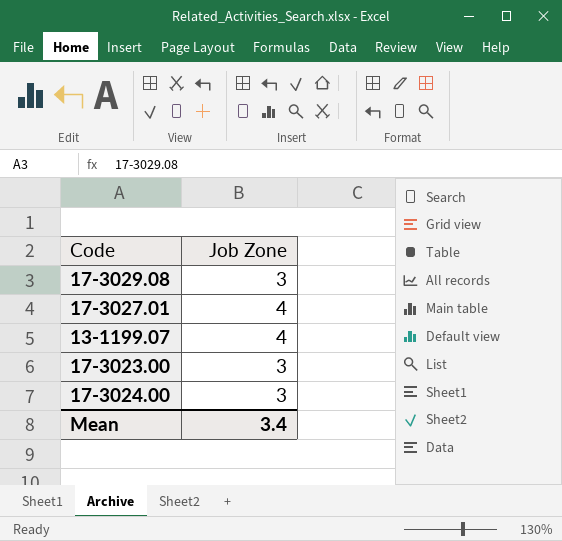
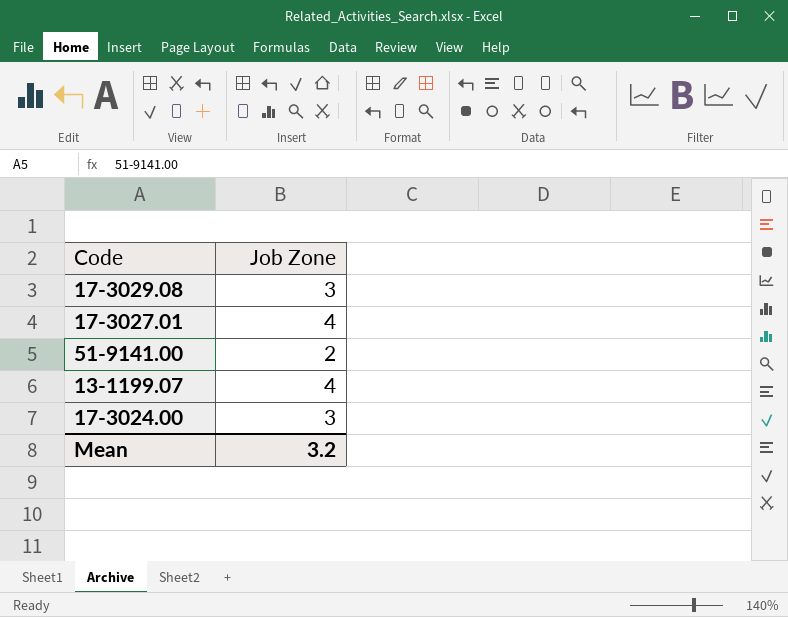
row 17-3023.00: 3 -> none
row 51-9141.00: none -> 2
Mean | Job Zone: 3.4 -> 3.2

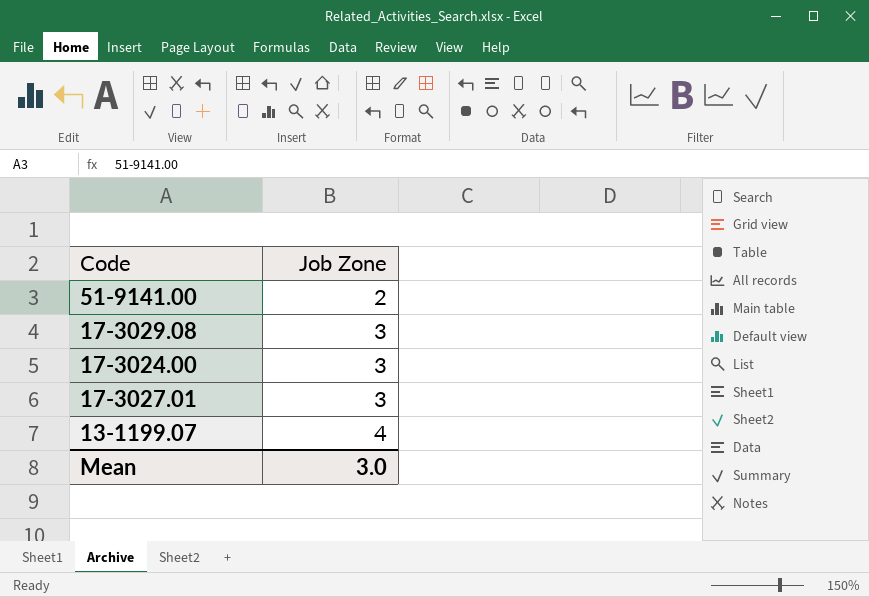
row order: none -> Job Zone ascending
17-3027.01 | Job Zone: 4 -> 3
Mean | Job Zone: 3.2 -> 3.0

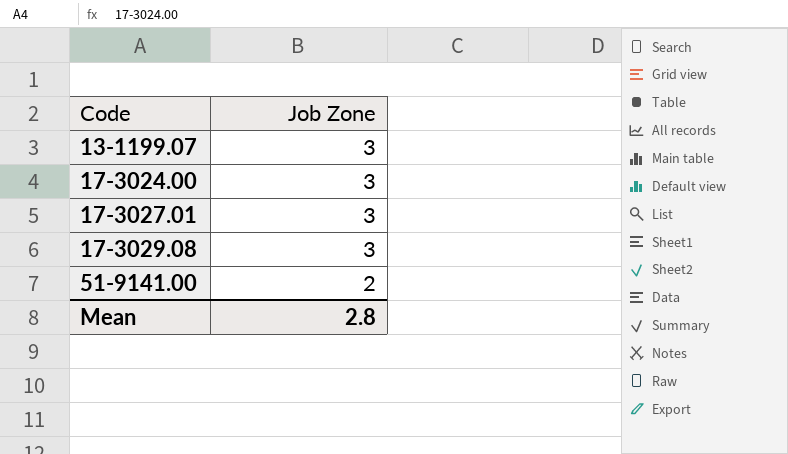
row order: Job Zone ascending -> Code ascending
13-1199.07 | Job Zone: 4 -> 3
Mean | Job Zone: 3.0 -> 2.8

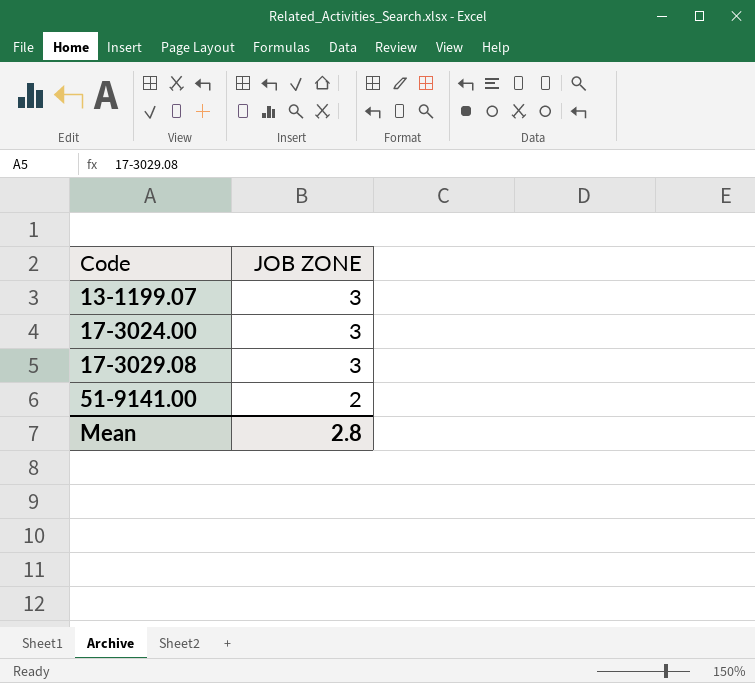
column name: Job Zone -> JOB ZONE
row 17-3027.01: 3 -> none

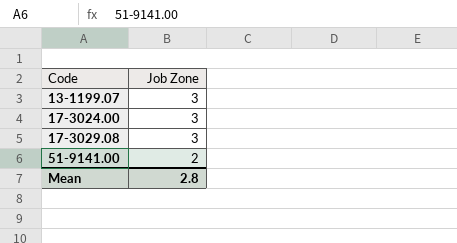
column name: JOB ZONE -> Job Zone

